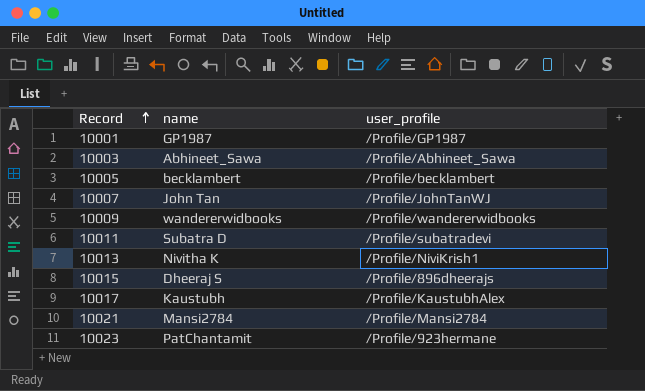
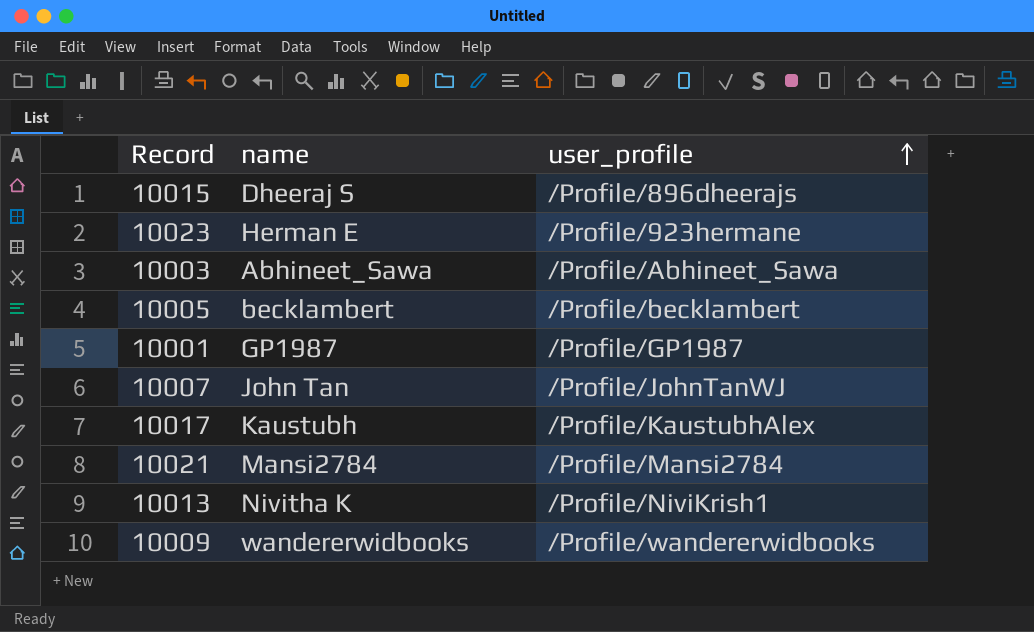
row order: Record ascending -> user_profile ascending
row 10011: Subatra D | /Profile/subatradevi -> none
10023 | name: PatChantamit -> Herman E

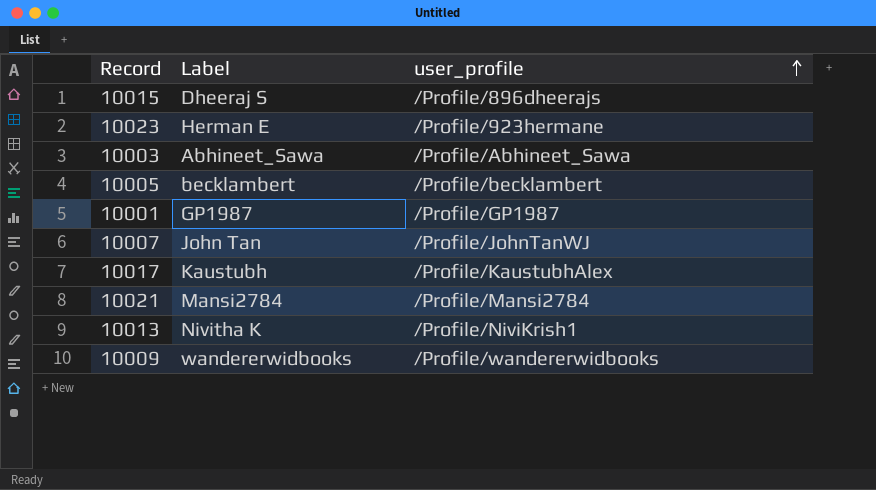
column name: name -> Label

